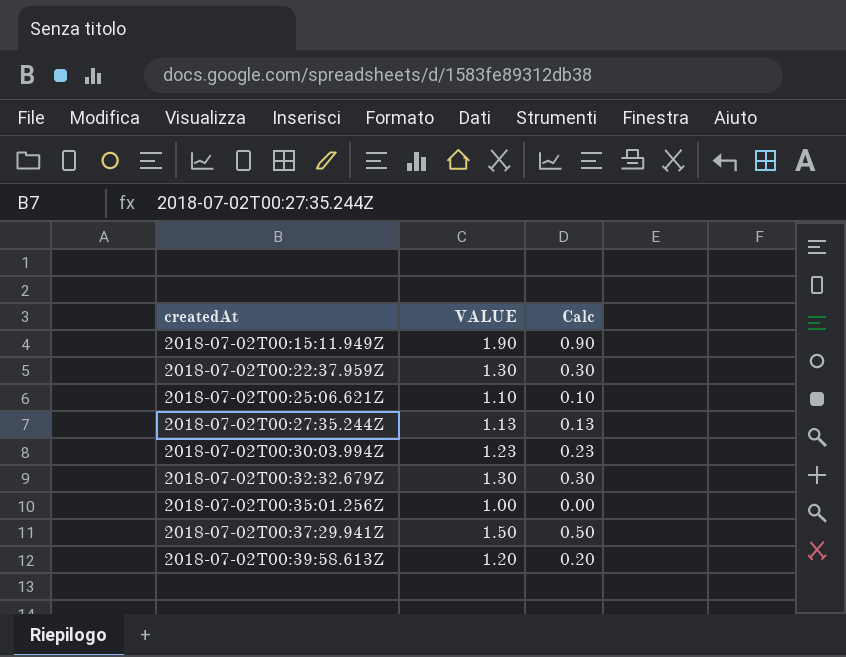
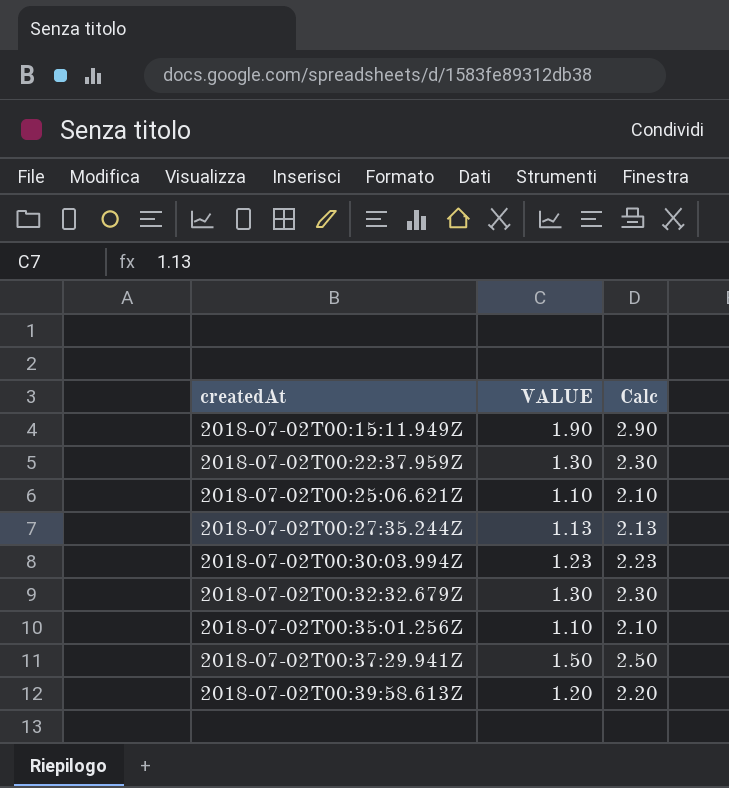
column Calc | formula: [VALUE] - 1 -> [VALUE] + 1
2018-07-02T00:35:01.256Z | VALUE: 1.00 -> 1.10

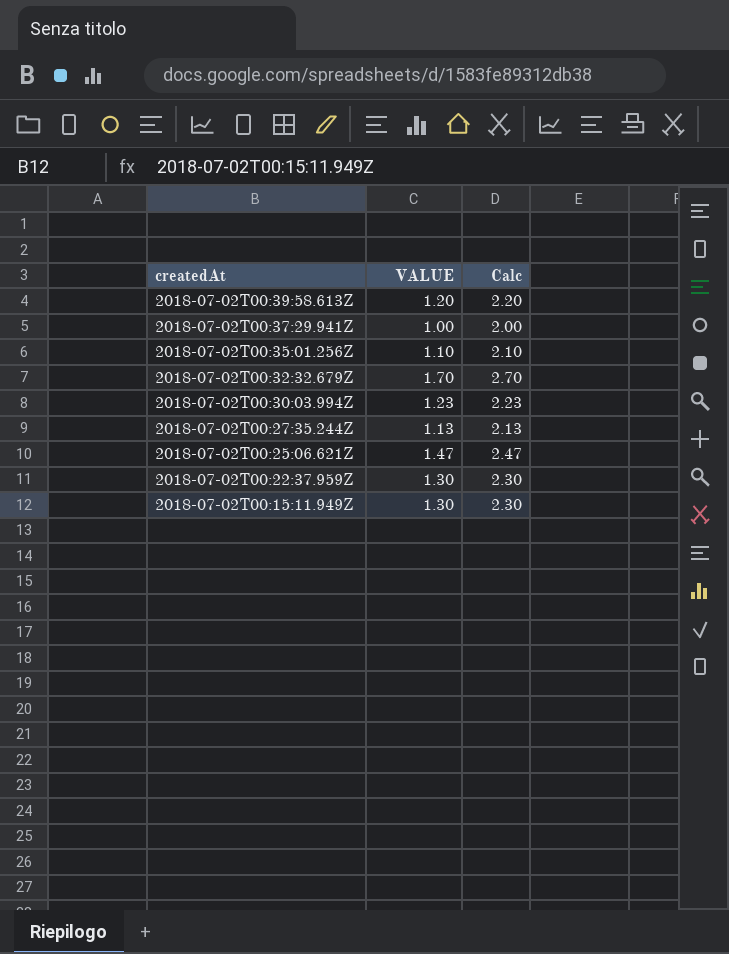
row order: createdAt ascending -> createdAt descending
2018-07-02T00:37:29.941Z | VALUE: 1.50 -> 1.00
2018-07-02T00:37:29.941Z | Calc: 2.50 -> 2.00
2018-07-02T00:32:32.679Z | VALUE: 1.30 -> 1.70
2018-07-02T00:32:32.679Z | Calc: 2.30 -> 2.70
2018-07-02T00:25:06.621Z | VALUE: 1.10 -> 1.47
2018-07-02T00:25:06.621Z | Calc: 2.10 -> 2.47
2018-07-02T00:15:11.949Z | VALUE: 1.90 -> 1.30
2018-07-02T00:15:11.949Z | Calc: 2.90 -> 2.30

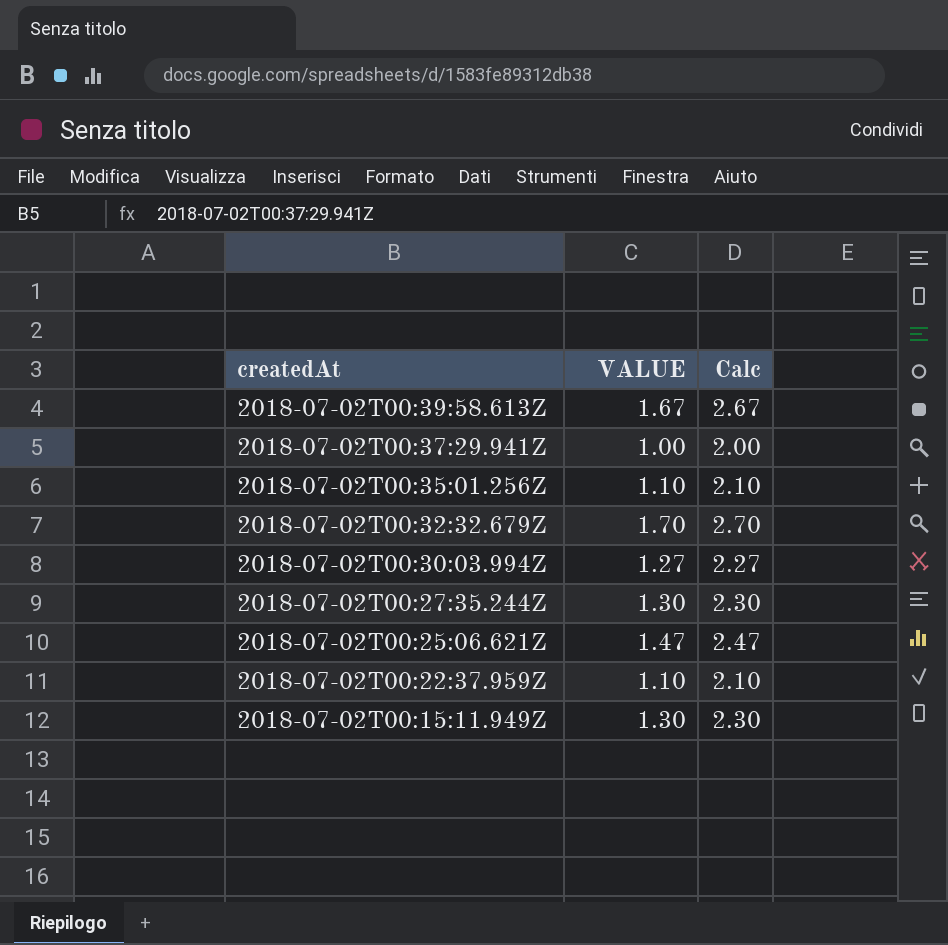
2018-07-02T00:39:58.613Z | VALUE: 1.20 -> 1.67
2018-07-02T00:39:58.613Z | Calc: 2.20 -> 2.67
2018-07-02T00:30:03.994Z | VALUE: 1.23 -> 1.27
2018-07-02T00:30:03.994Z | Calc: 2.23 -> 2.27
2018-07-02T00:27:35.244Z | VALUE: 1.13 -> 1.30
2018-07-02T00:27:35.244Z | Calc: 2.13 -> 2.30
2018-07-02T00:22:37.959Z | VALUE: 1.30 -> 1.10
2018-07-02T00:22:37.959Z | Calc: 2.30 -> 2.10

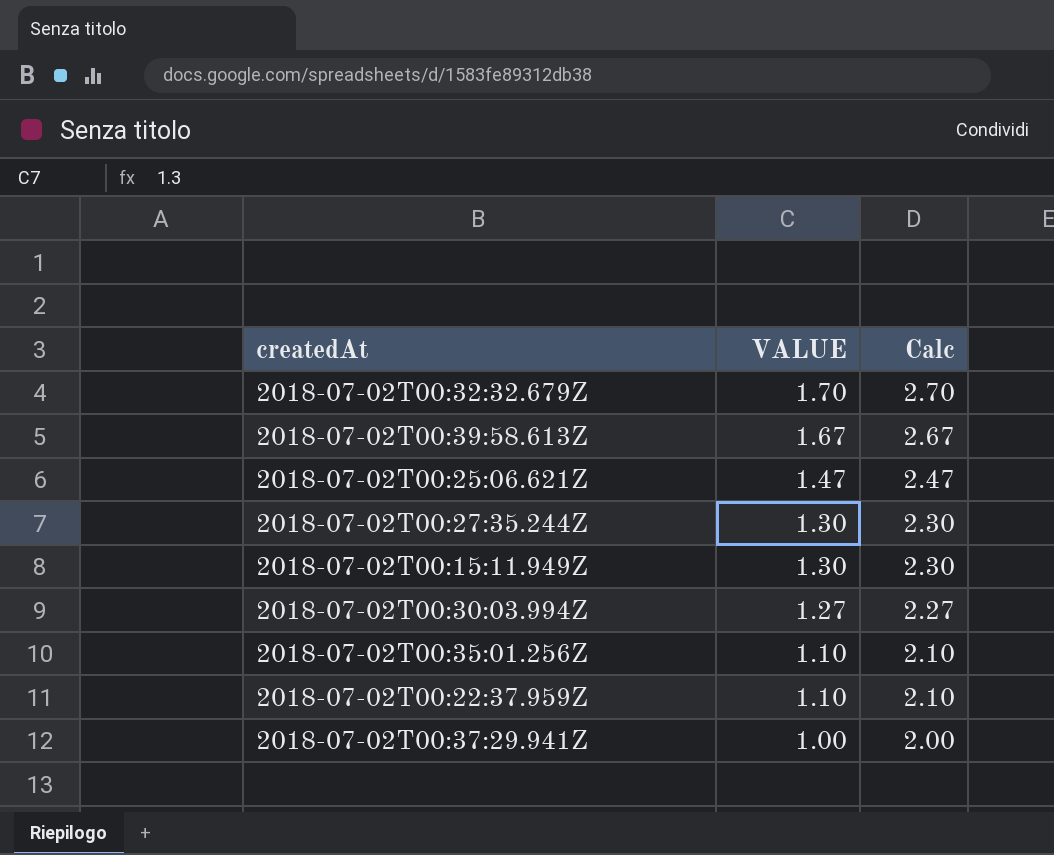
row order: createdAt descending -> VALUE descending

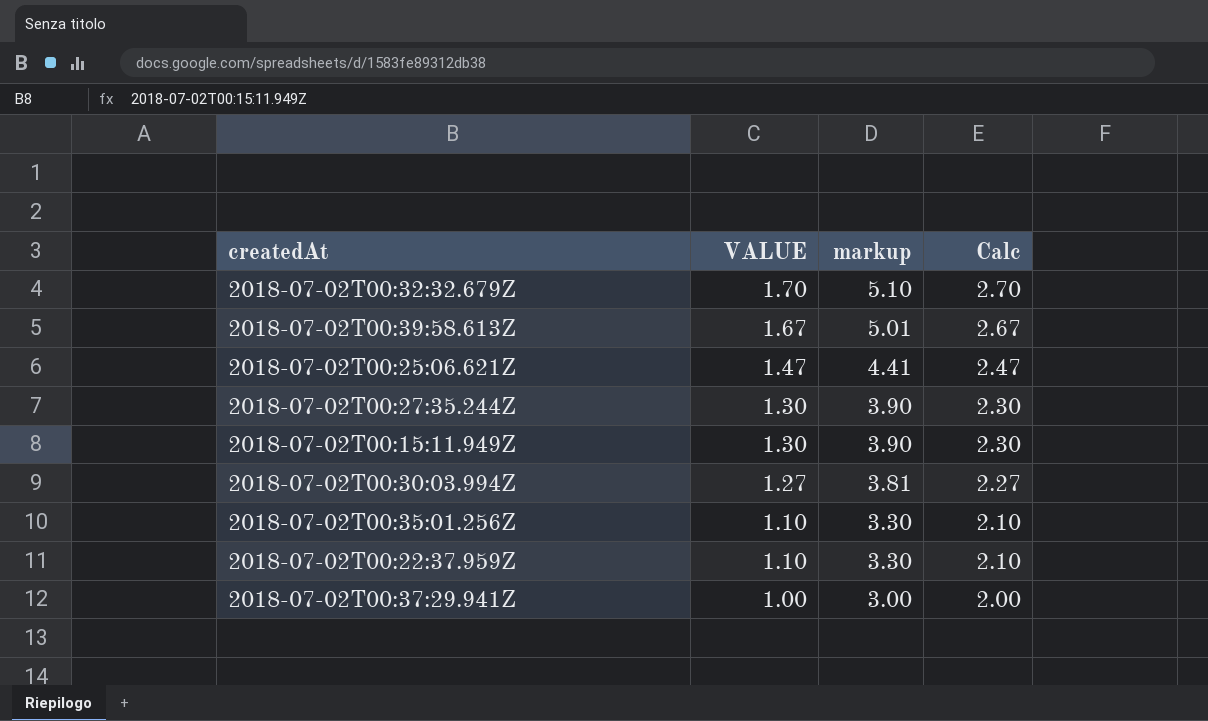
column markup | formula: none -> [VALUE] * 3

